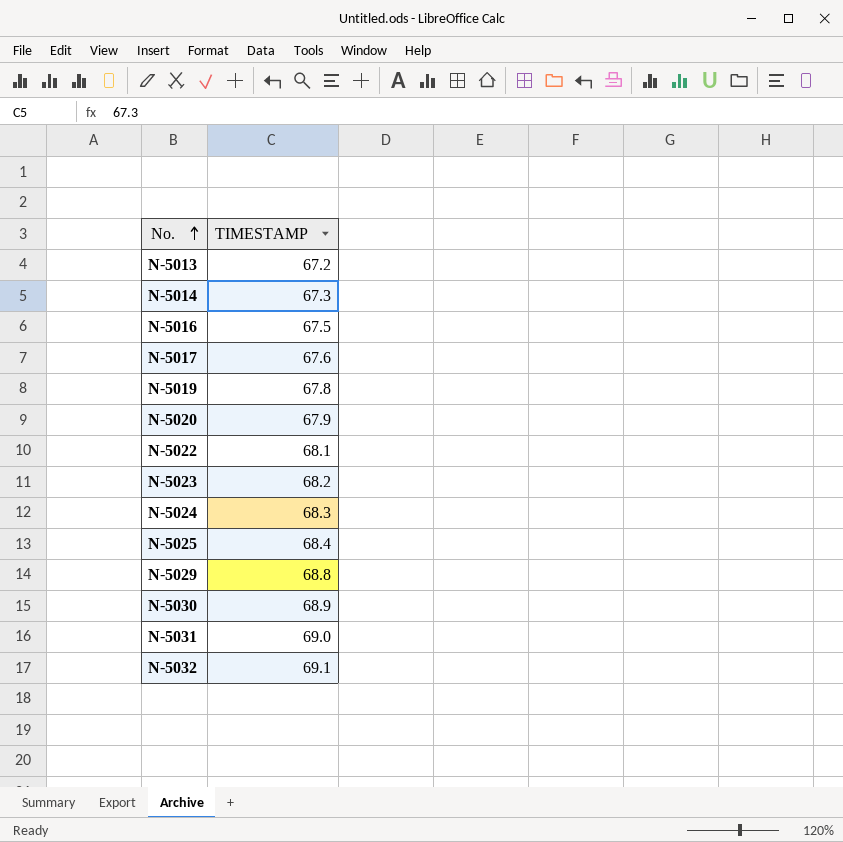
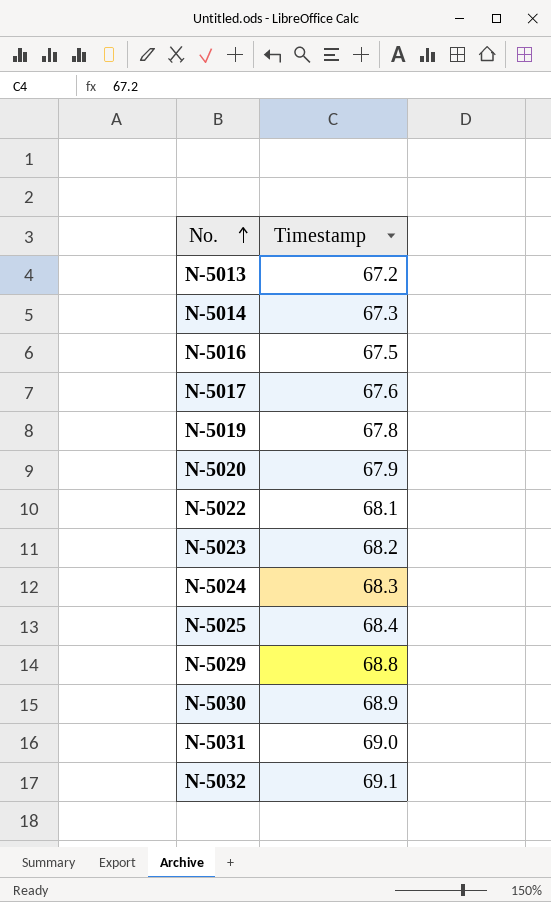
column name: TIMESTAMP -> Timestamp

